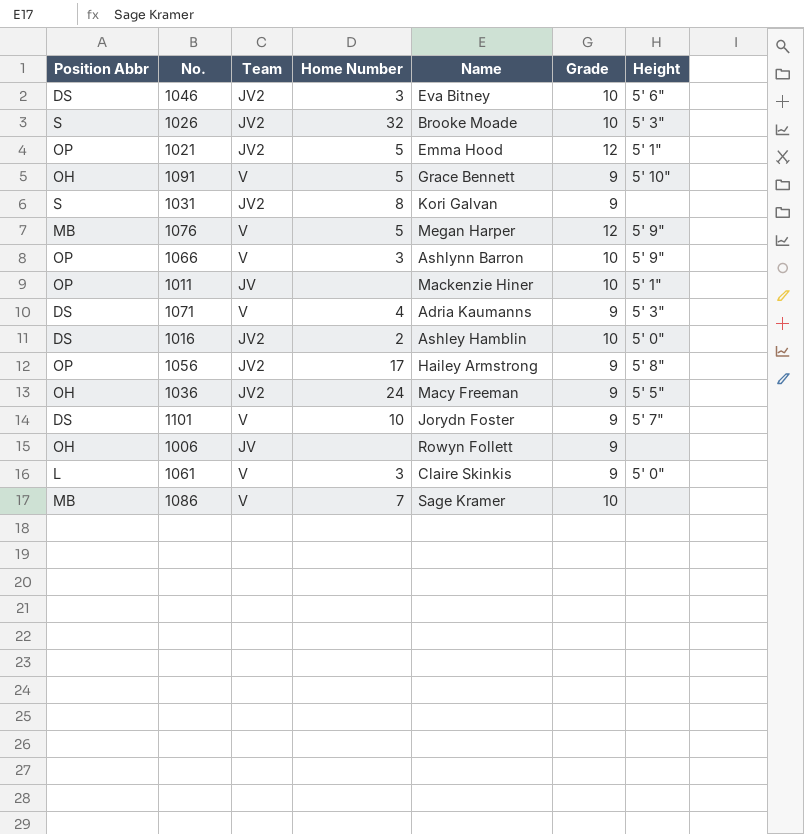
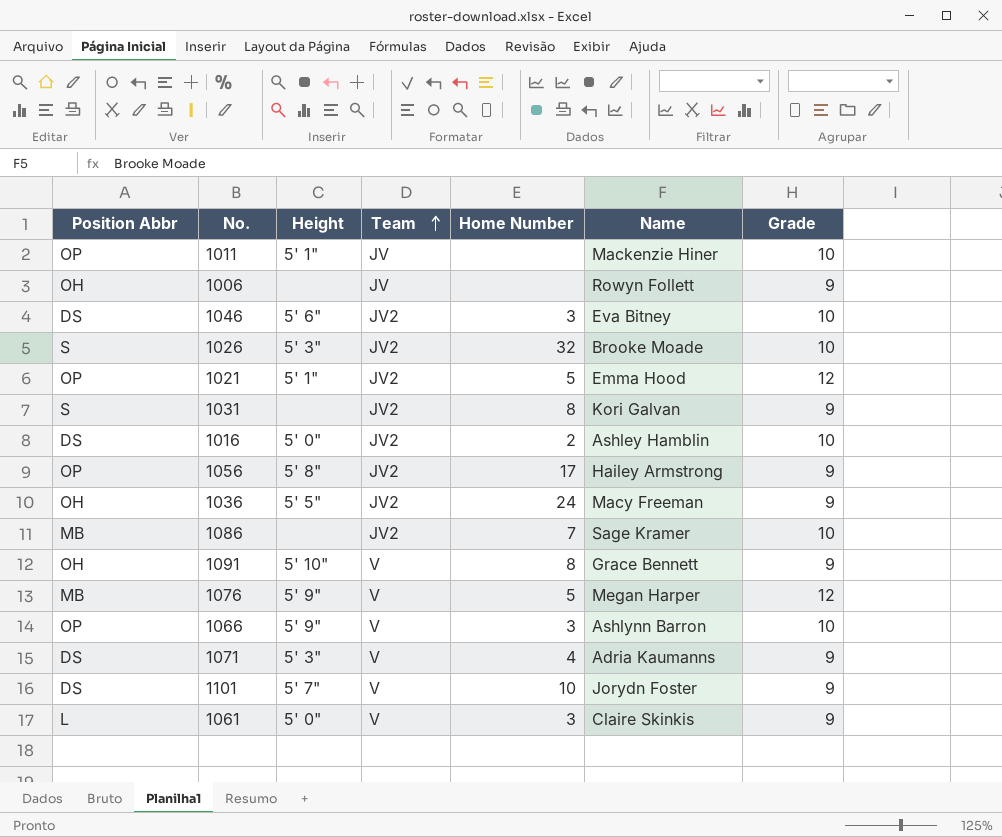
row order: none -> Team ascending
column Height | position: 7 -> 3
1086 | Team: V -> JV2
1091 | Home Number: 5 -> 8

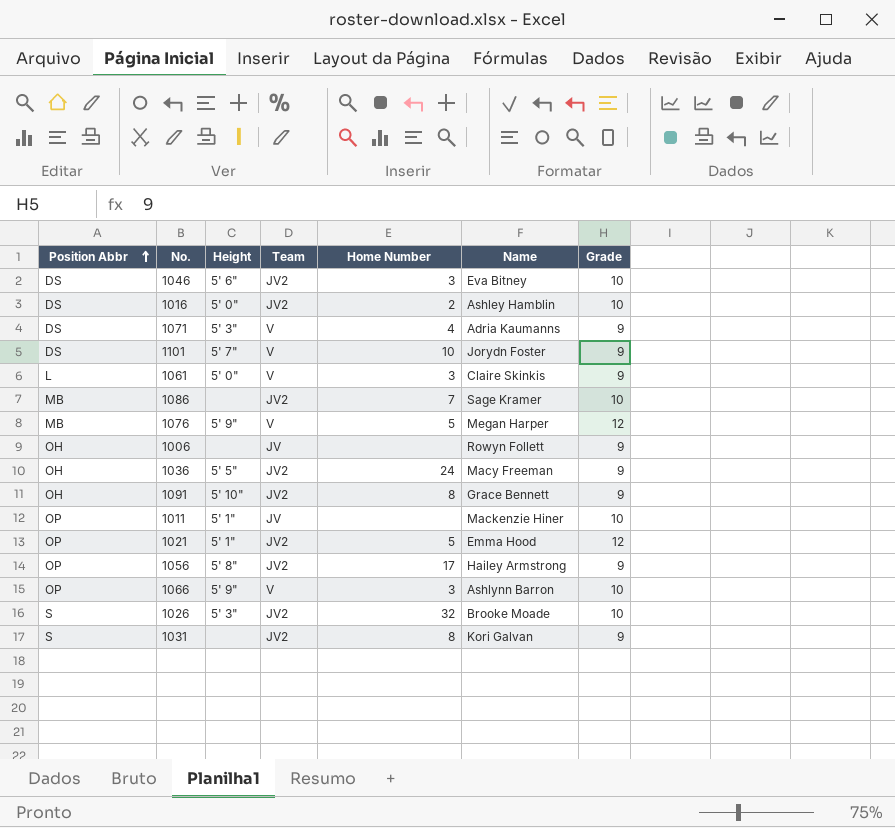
row order: Team ascending -> Position Abbr ascending
1091 | Team: V -> JV2

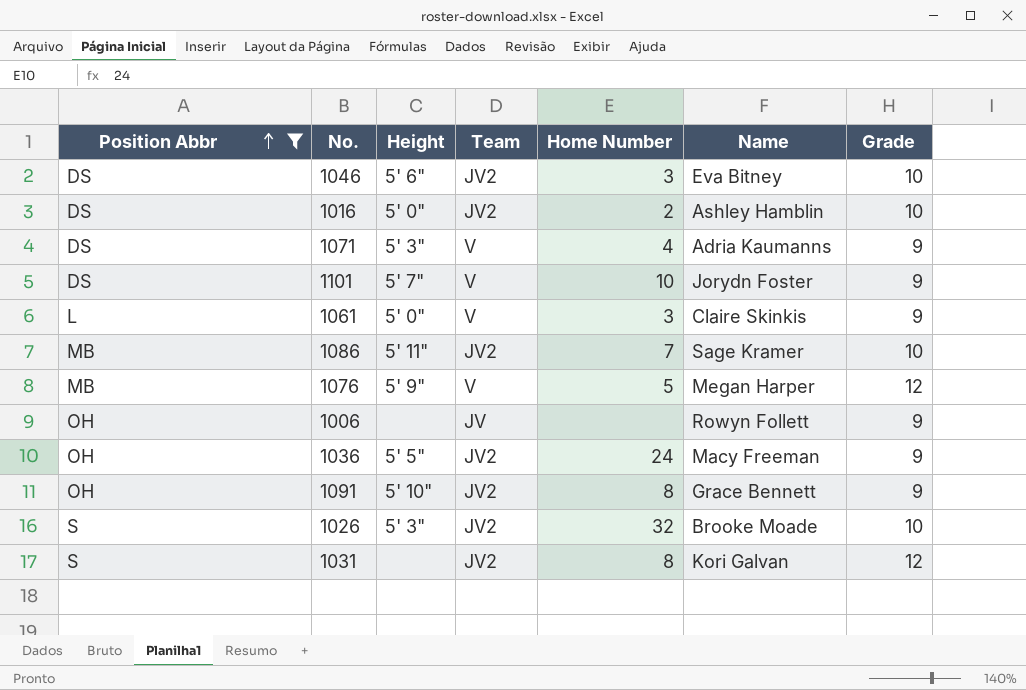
filter: none -> Position Abbr != OP
1086 | Height: none -> 5' 11"
1031 | Grade: 9 -> 12

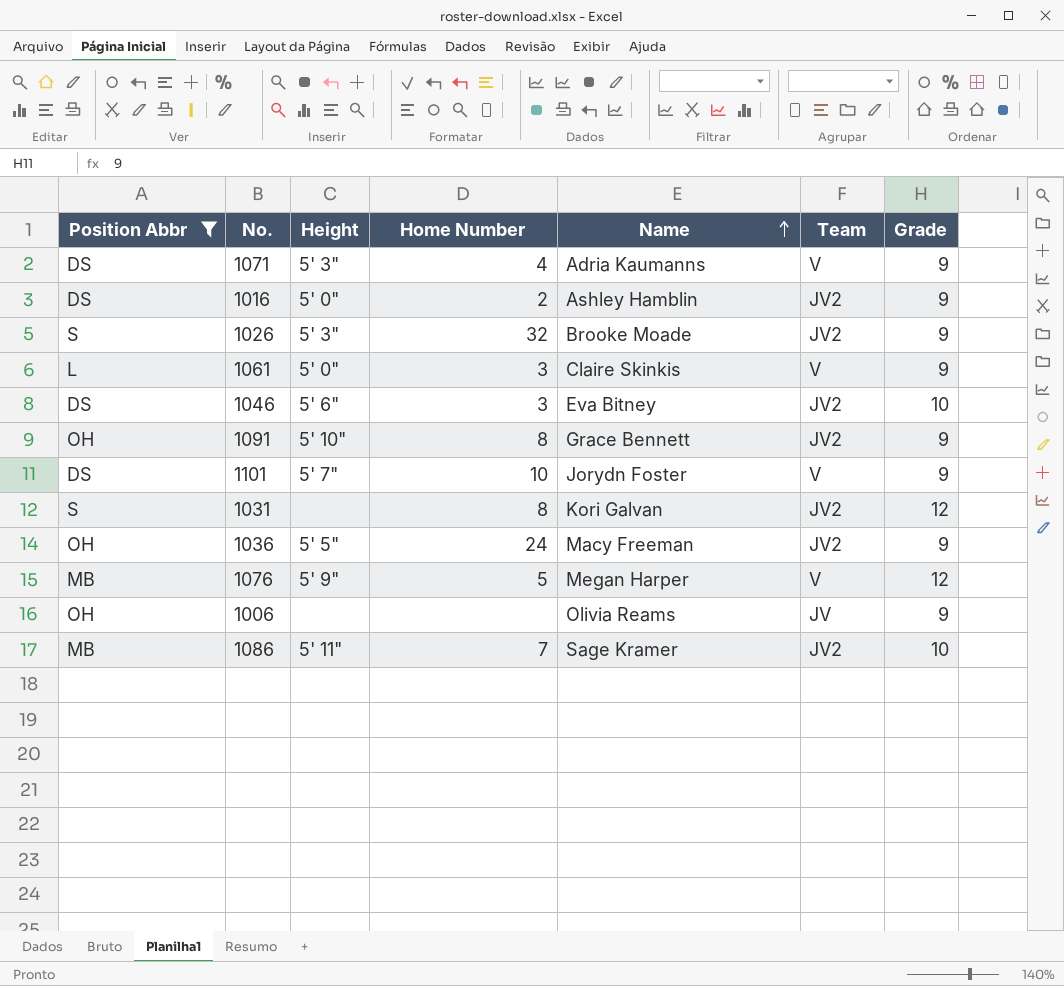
row order: Position Abbr ascending -> Name ascending
column Team | position: 4 -> 6
1016 | Grade: 10 -> 9
1026 | Grade: 10 -> 9
1006 | Name: Rowyn Follett -> Olivia Reams

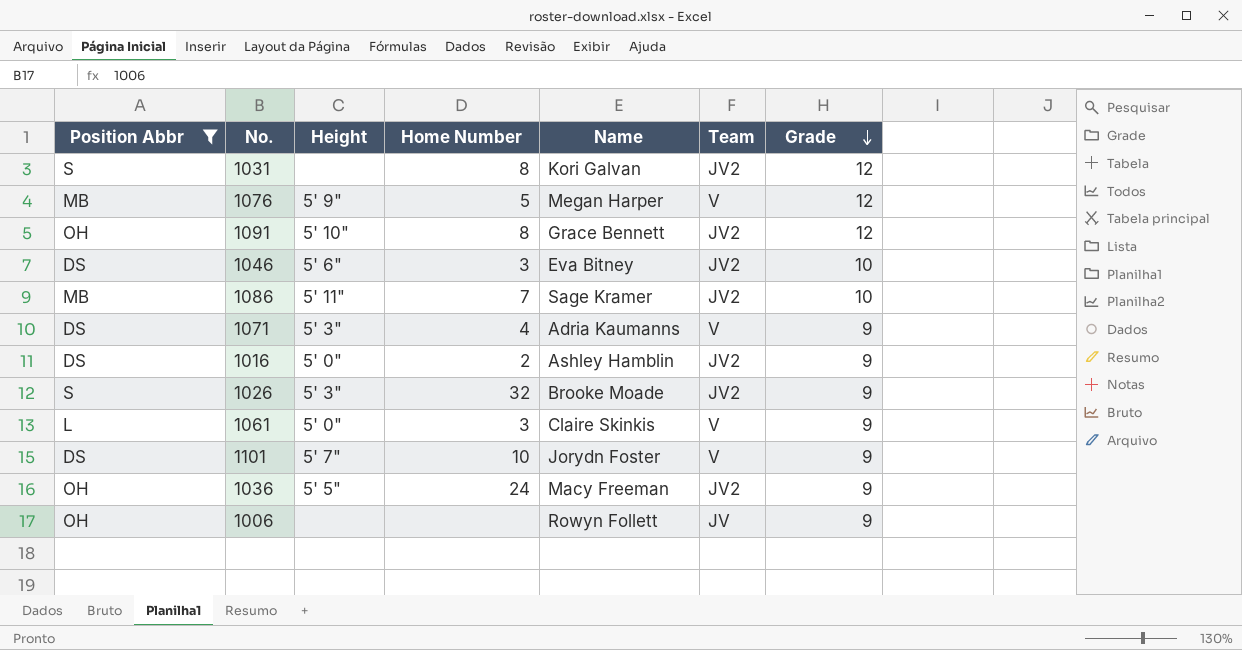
row order: Name ascending -> Grade descending
1091 | Grade: 9 -> 12
1006 | Name: Olivia Reams -> Rowyn Follett

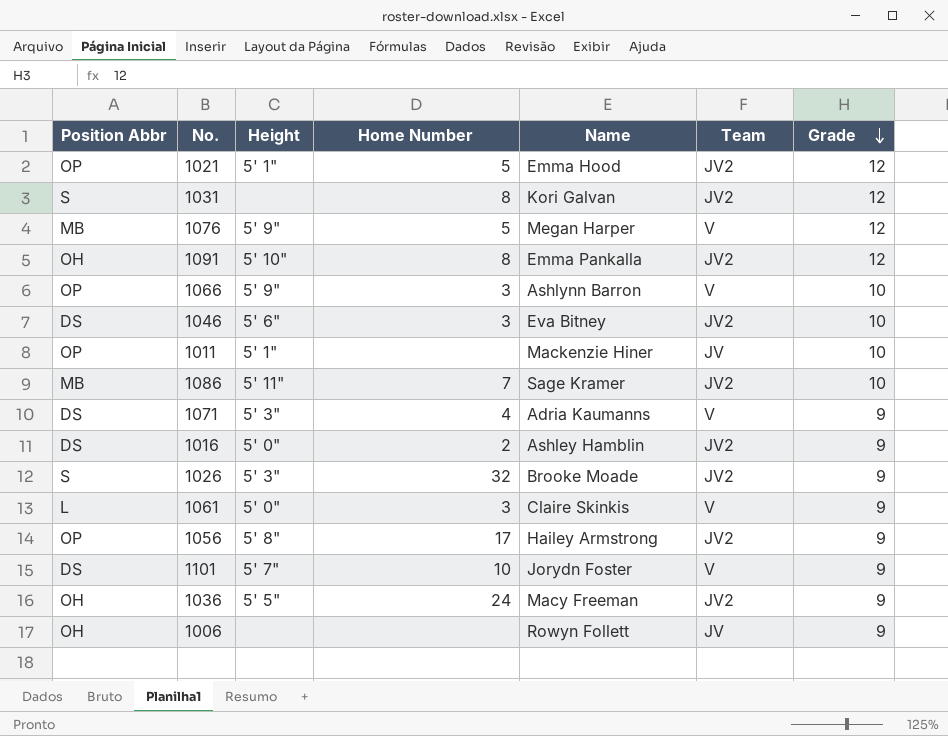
filter: Position Abbr != OP -> none
1091 | Name: Grace Bennett -> Emma Pankalla

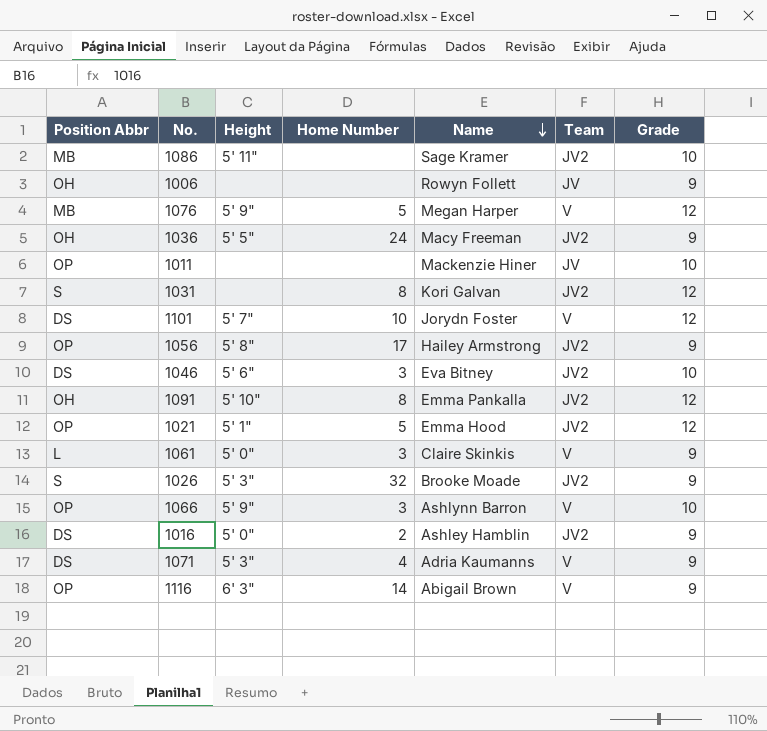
row order: Grade descending -> Name descending
1086 | Home Number: 7 -> none
1011 | Height: 5' 1" -> none
1101 | Grade: 9 -> 12
row 1116: none -> OP | 6' 3" | 14 | Abigail Brown | V | 9

